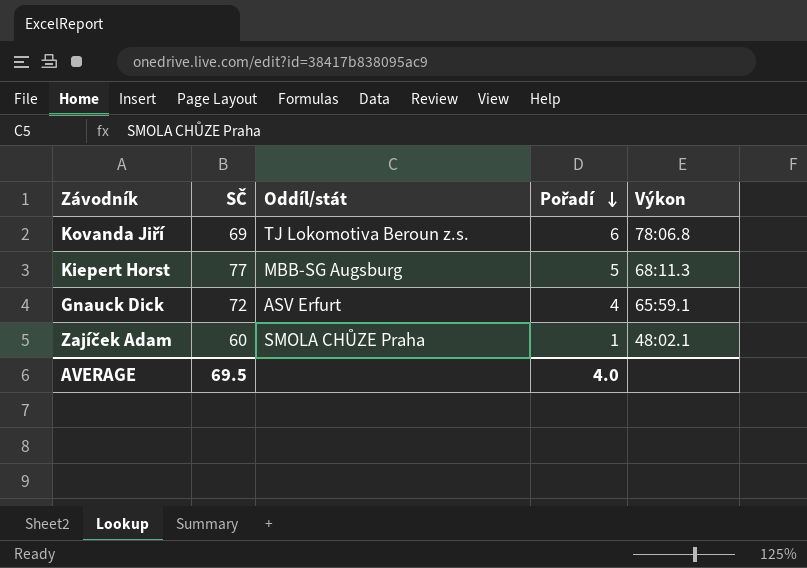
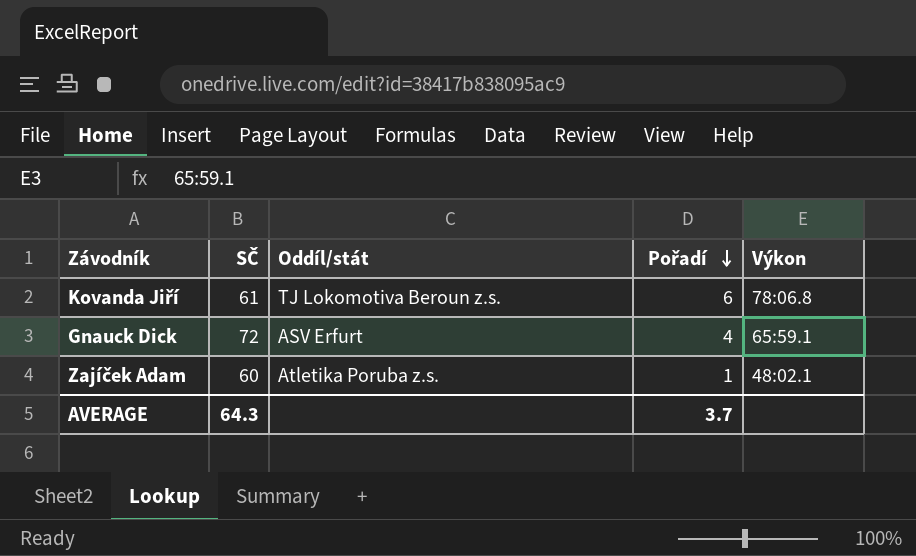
row Kiepert Horst: 77 | MBB-SG Augsburg | 5 | 68:11.3 -> none
Kovanda Jiří | SČ: 69 -> 61
Zajíček Adam | Oddíl/stát: SMOLA CHŮZE Praha -> Atletika Poruba z.s.
AVERAGE | SČ: 69.5 -> 64.3
AVERAGE | Pořadí: 4.0 -> 3.7

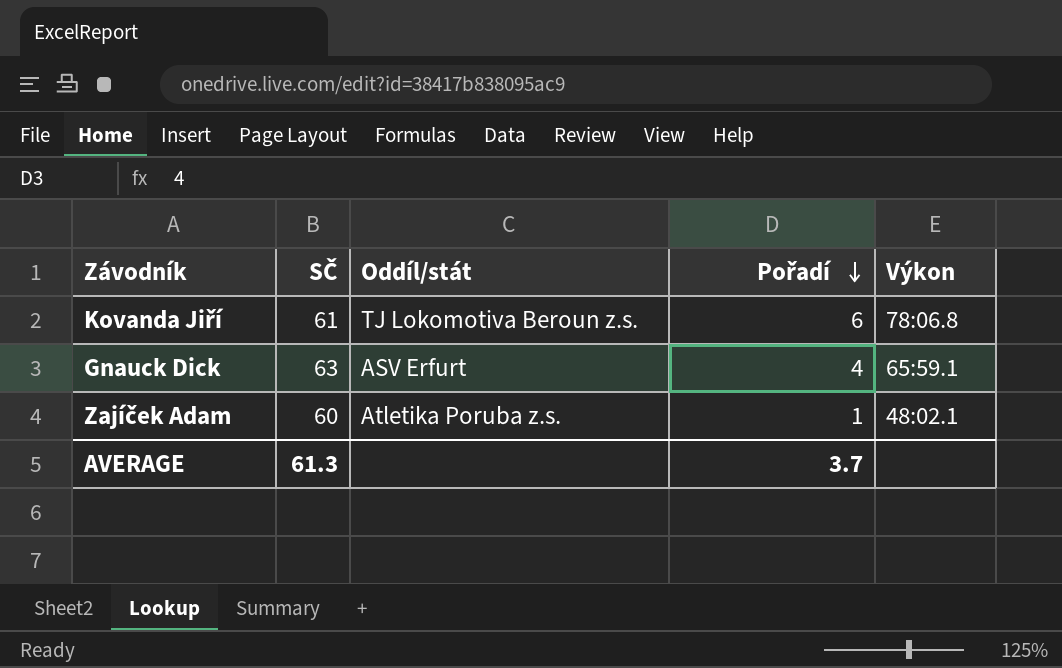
Gnauck Dick | SČ: 72 -> 63
AVERAGE | SČ: 64.3 -> 61.3

